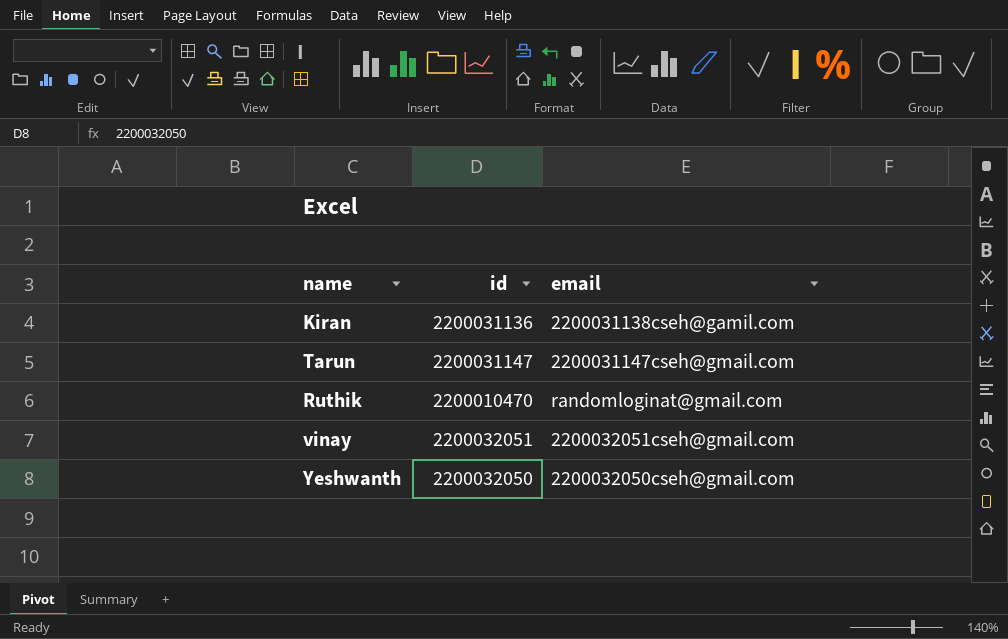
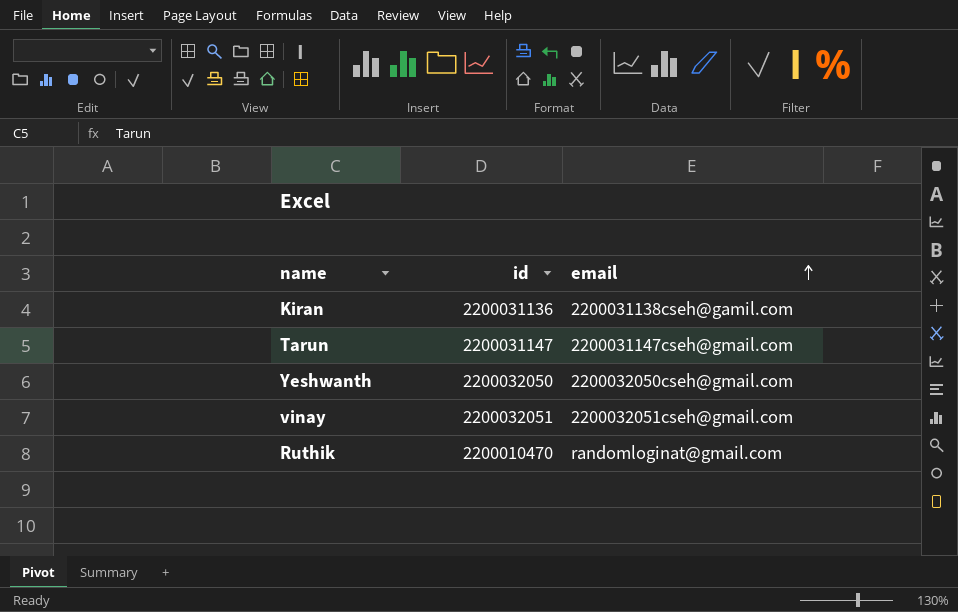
row order: none -> email ascending

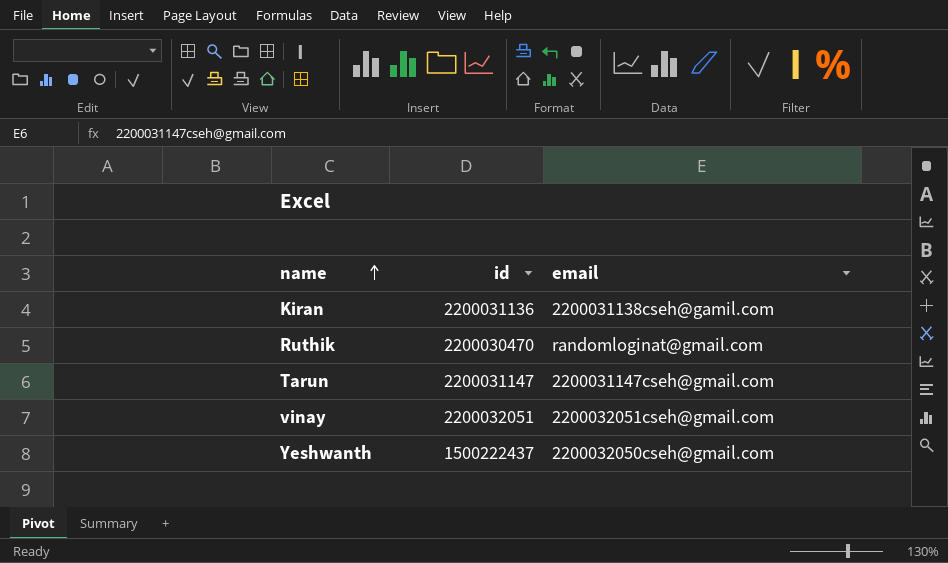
row order: email ascending -> name ascending
Ruthik | id: 2200010470 -> 2200030470
Yeshwanth | id: 2200032050 -> 1500222437

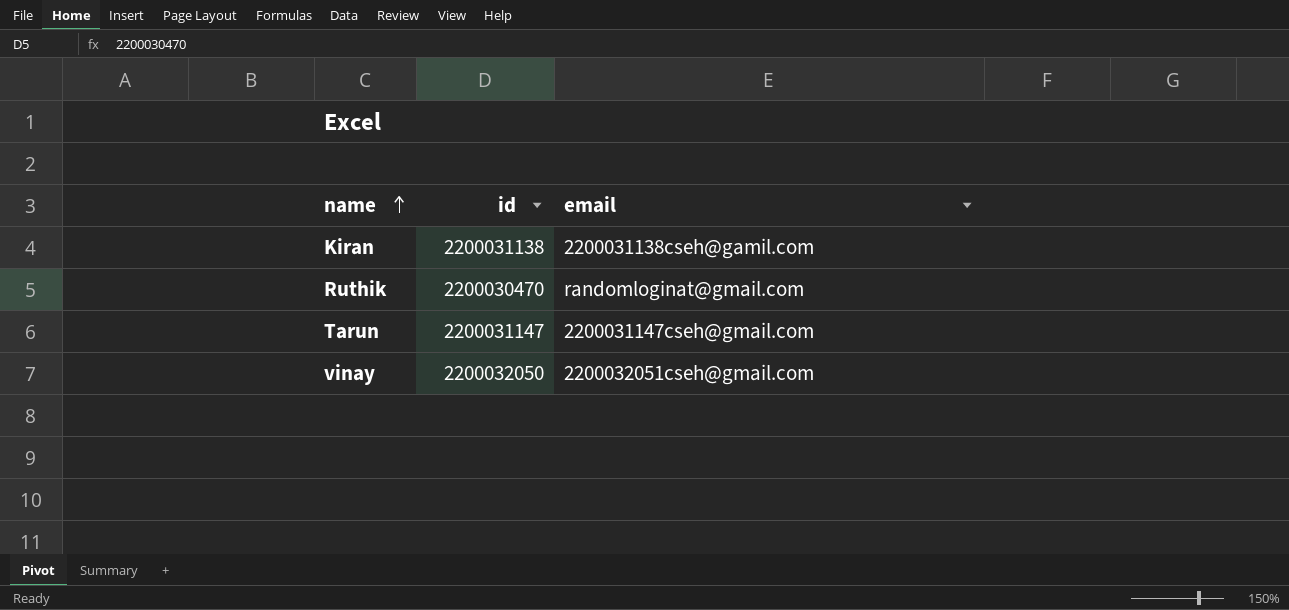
row Yeshwanth: 1500222437 | 2200032050cseh@gmail.com -> none
Kiran | id: 2200031136 -> 2200031138
vinay | id: 2200032051 -> 2200032050

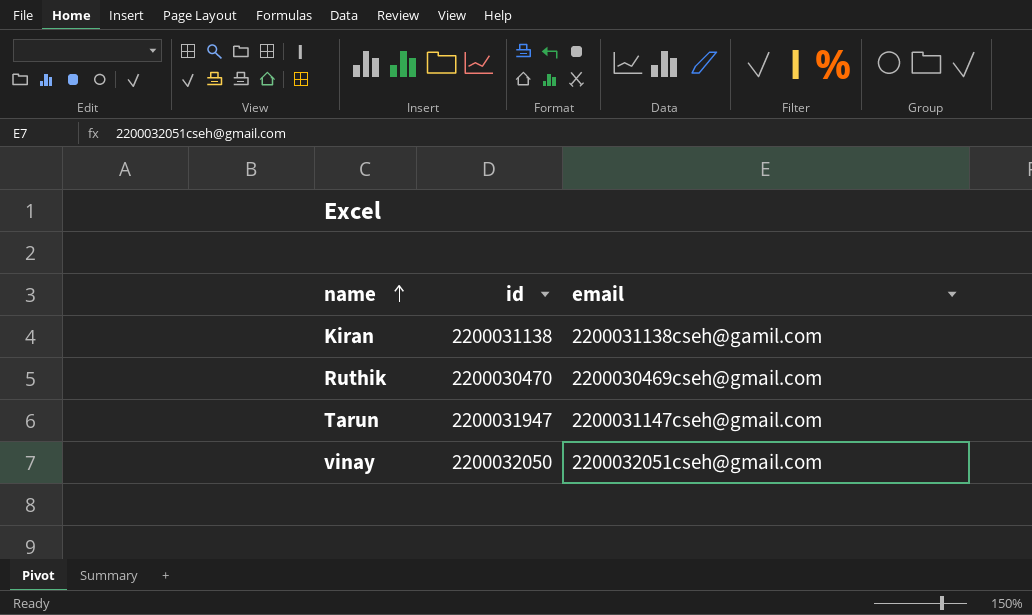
Ruthik | email: randomloginat@gmail.com -> 2200030469cseh@gmail.com
Tarun | id: 2200031147 -> 2200031947

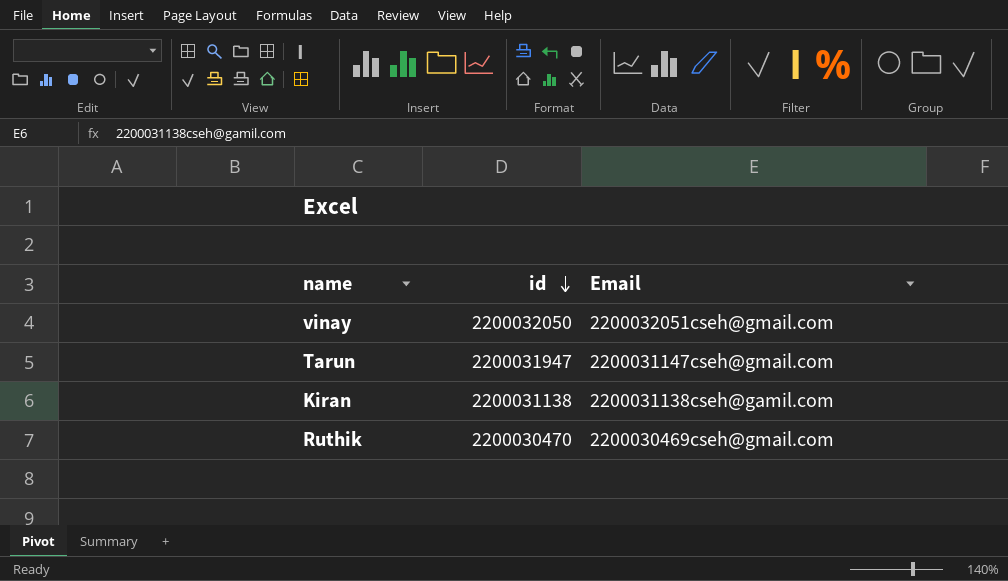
row order: name ascending -> id descending
column name: email -> Email

